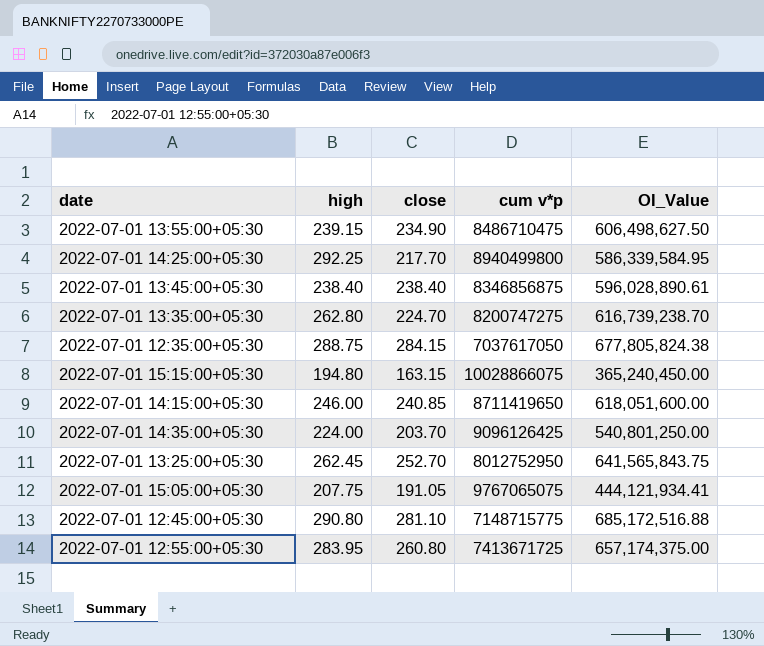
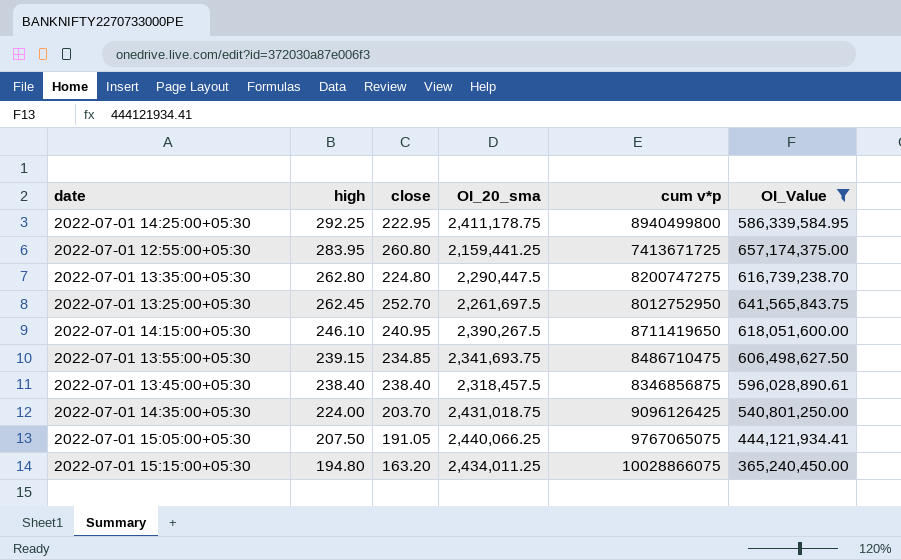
filter: none -> OI_Value <= 657,174,375.00
row order: none -> high descending
column OI_20_sma | position: none -> 4
2022-07-01 14:25:00+05:30 | close: 217.70 -> 222.95
2022-07-01 13:35:00+05:30 | close: 224.70 -> 224.80
2022-07-01 14:15:00+05:30 | high: 246.00 -> 246.10
2022-07-01 14:15:00+05:30 | close: 240.85 -> 240.95
2022-07-01 13:55:00+05:30 | close: 234.90 -> 234.85
2022-07-01 15:05:00+05:30 | high: 207.75 -> 207.50
2022-07-01 15:15:00+05:30 | close: 163.15 -> 163.20

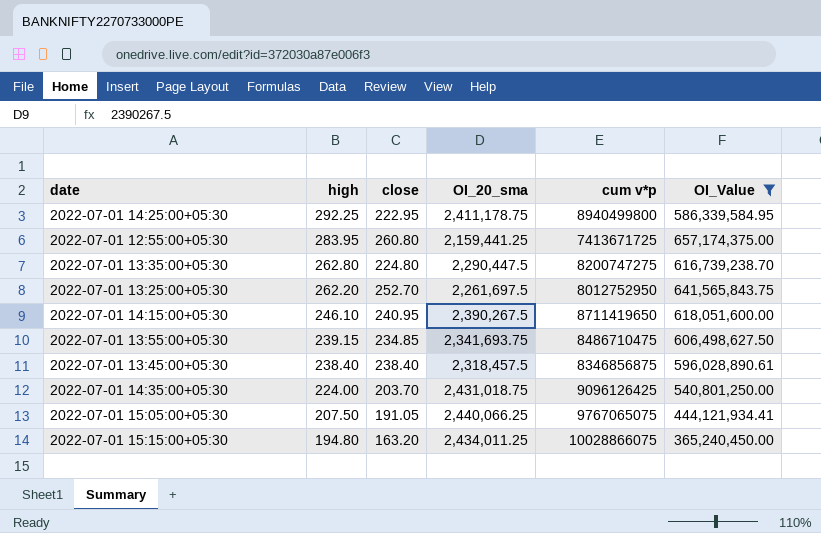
2022-07-01 13:25:00+05:30 | high: 262.45 -> 262.20

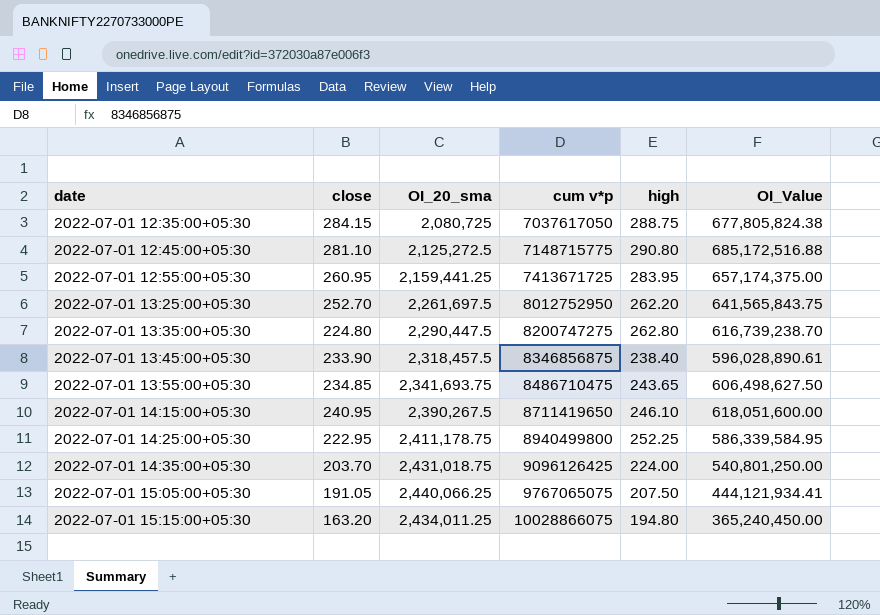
filter: OI_Value <= 657,174,375.00 -> none
row order: high descending -> date ascending
column high | position: 2 -> 5
2022-07-01 12:55:00+05:30 | close: 260.80 -> 260.95
2022-07-01 13:45:00+05:30 | close: 238.40 -> 233.90
2022-07-01 13:55:00+05:30 | high: 239.15 -> 243.65
2022-07-01 14:25:00+05:30 | high: 292.25 -> 252.25

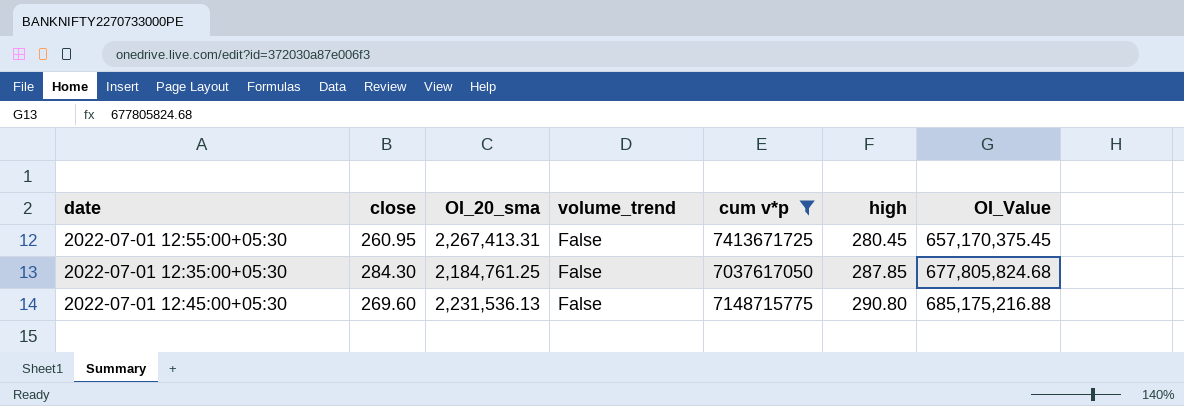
filter: none -> cum v*p <= 7413671725
row order: date ascending -> high ascending
column volume_trend | position: none -> 4
2022-07-01 12:55:00+05:30 | OI_20_sma: 2,159,441.25 -> 2,267,413.31
2022-07-01 12:55:00+05:30 | high: 283.95 -> 280.45
2022-07-01 12:55:00+05:30 | OI_Value: 657,174,375.00 -> 657,170,375.45
2022-07-01 12:35:00+05:30 | close: 284.15 -> 284.30
2022-07-01 12:35:00+05:30 | OI_20_sma: 2,080,725 -> 2,184,761.25
2022-07-01 12:35:00+05:30 | high: 288.75 -> 287.85
2022-07-01 12:35:00+05:30 | OI_Value: 677,805,824.38 -> 677,805,824.68
2022-07-01 12:45:00+05:30 | close: 281.10 -> 269.60
2022-07-01 12:45:00+05:30 | OI_20_sma: 2,125,272.5 -> 2,231,536.13
2022-07-01 12:45:00+05:30 | OI_Value: 685,172,516.88 -> 685,175,216.88

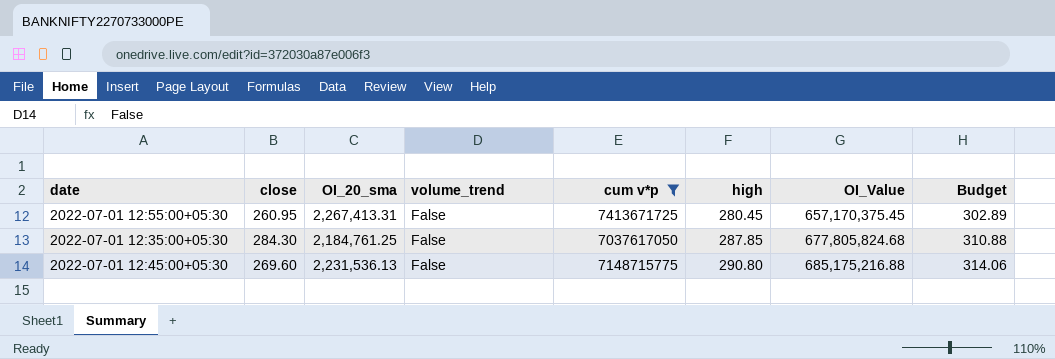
column Budget | formula: none -> [high] * 1.08

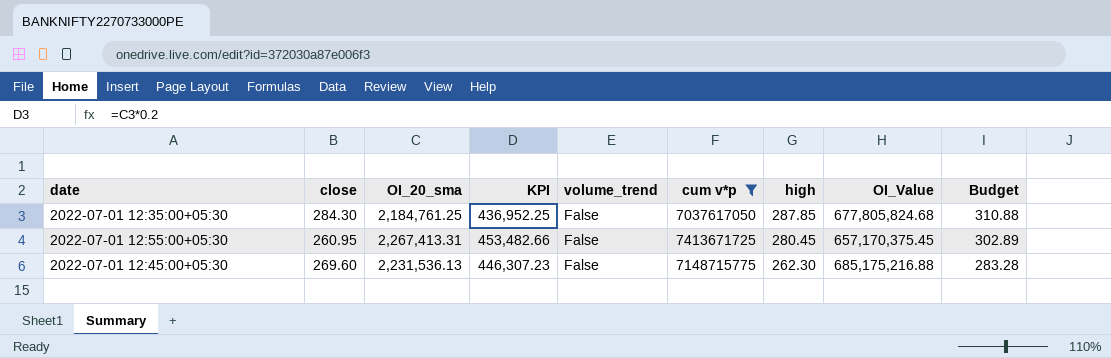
row order: high ascending -> high descending
column KPI | formula: none -> [OI_20_sma] * 0.2
2022-07-01 12:45:00+05:30 | high: 290.80 -> 262.30
2022-07-01 12:45:00+05:30 | Budget: 314.06 -> 283.28

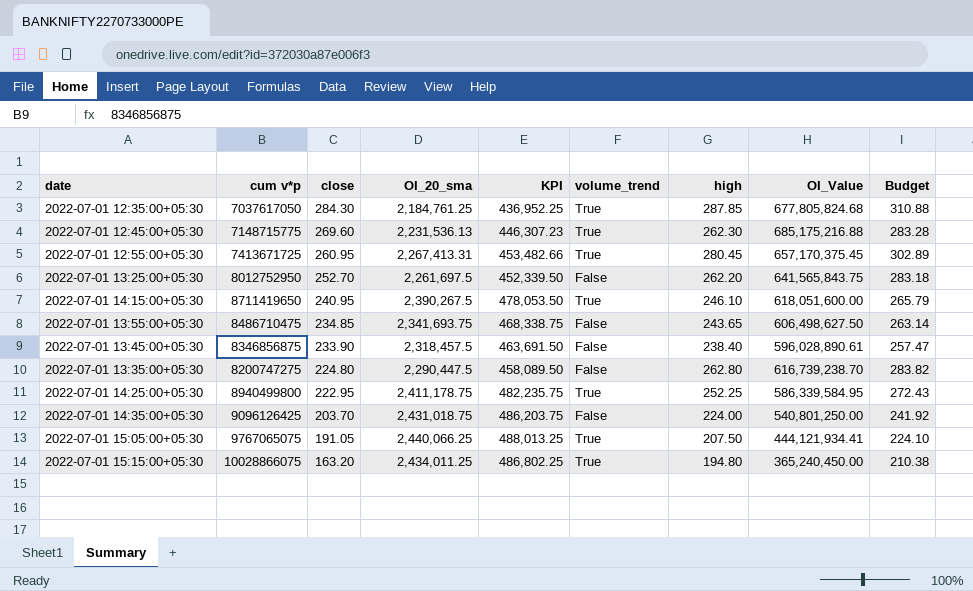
filter: cum v*p <= 7413671725 -> none
row order: high descending -> close descending
column cum v*p | position: 6 -> 2
2022-07-01 12:35:00+05:30 | volume_trend: False -> True
2022-07-01 12:45:00+05:30 | volume_trend: False -> True
2022-07-01 12:55:00+05:30 | volume_trend: False -> True

